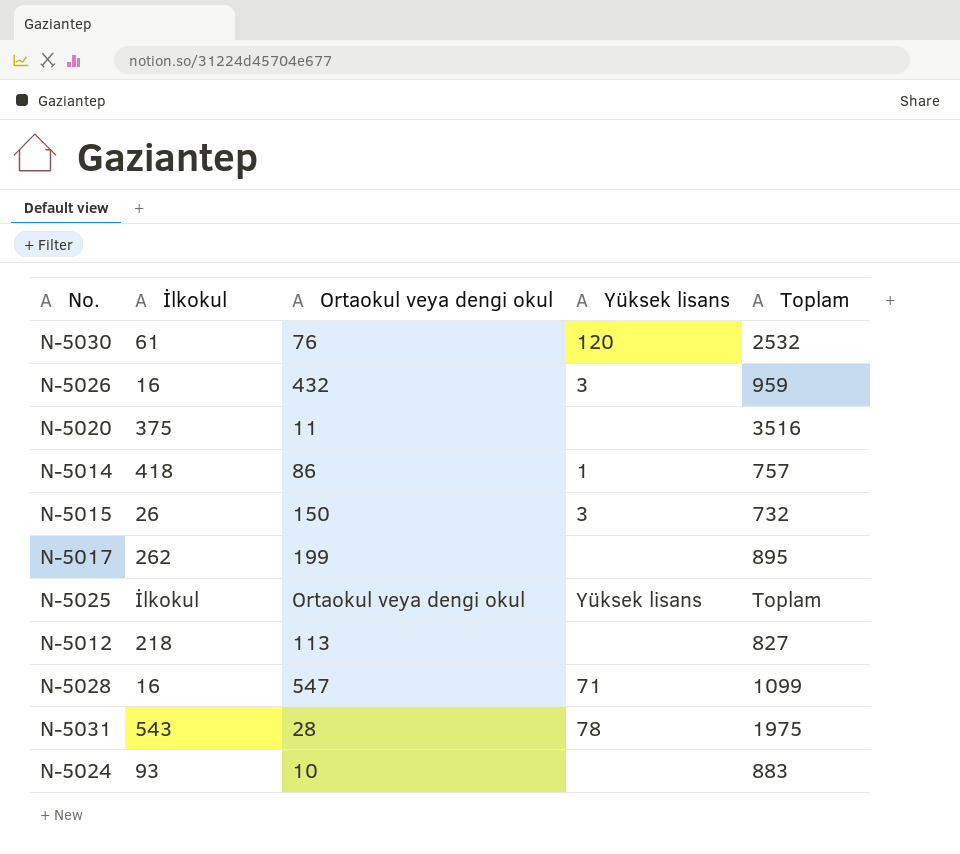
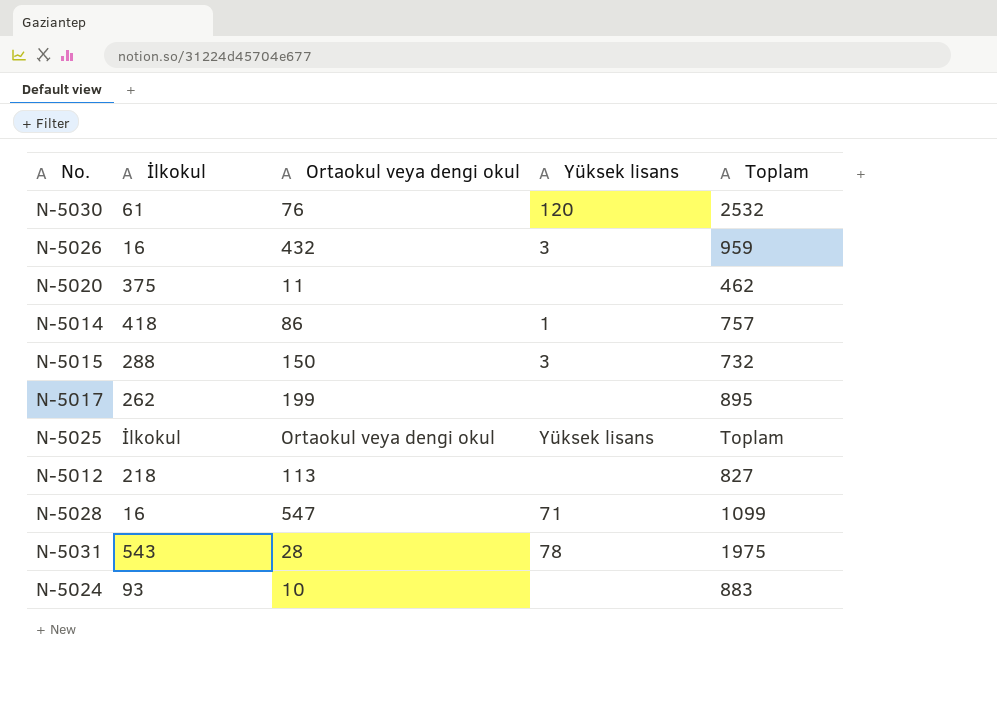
N-5020 | Toplam: 3516 -> 462
N-5015 | İlkokul: 26 -> 288

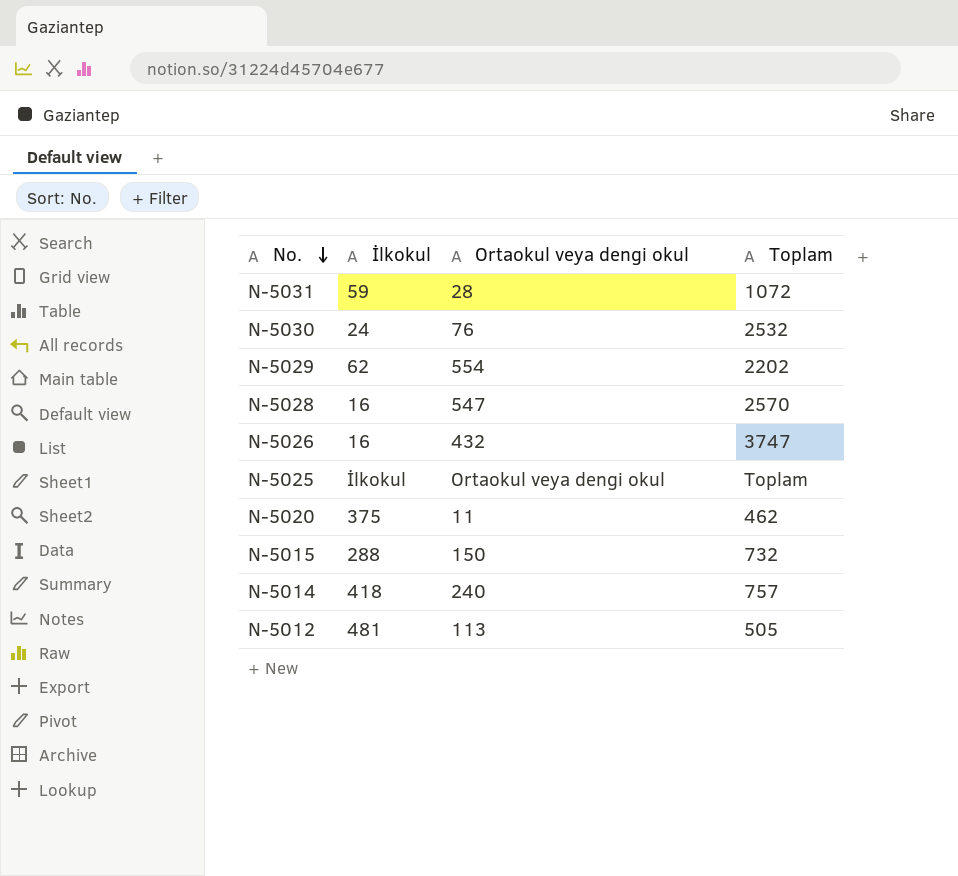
row order: none -> No. descending
column Yüksek lisans | position: 4 -> none
row N-5017: 262 | 199 | none | 895 -> none
row N-5024: 93 | 10 | none | 883 -> none
N-5031 | İlkokul: 543 -> 59
N-5031 | Toplam: 1975 -> 1072
N-5030 | İlkokul: 61 -> 24
row N-5029: none -> 62 | 554 | 2202
N-5028 | Toplam: 1099 -> 2570
N-5026 | Toplam: 959 -> 3747
N-5014 | Ortaokul veya dengi okul: 86 -> 240
N-5012 | İlkokul: 218 -> 481
N-5012 | Toplam: 827 -> 505

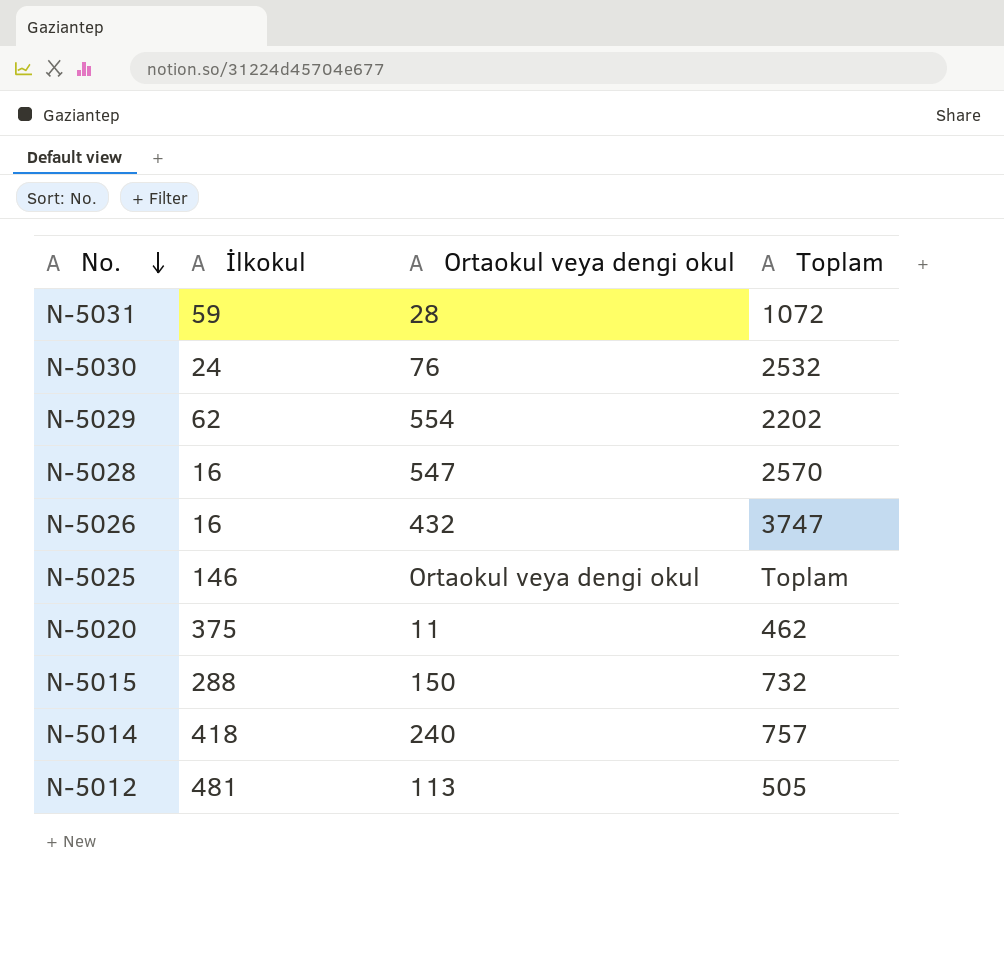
N-5025 | İlkokul: İlkokul -> 146

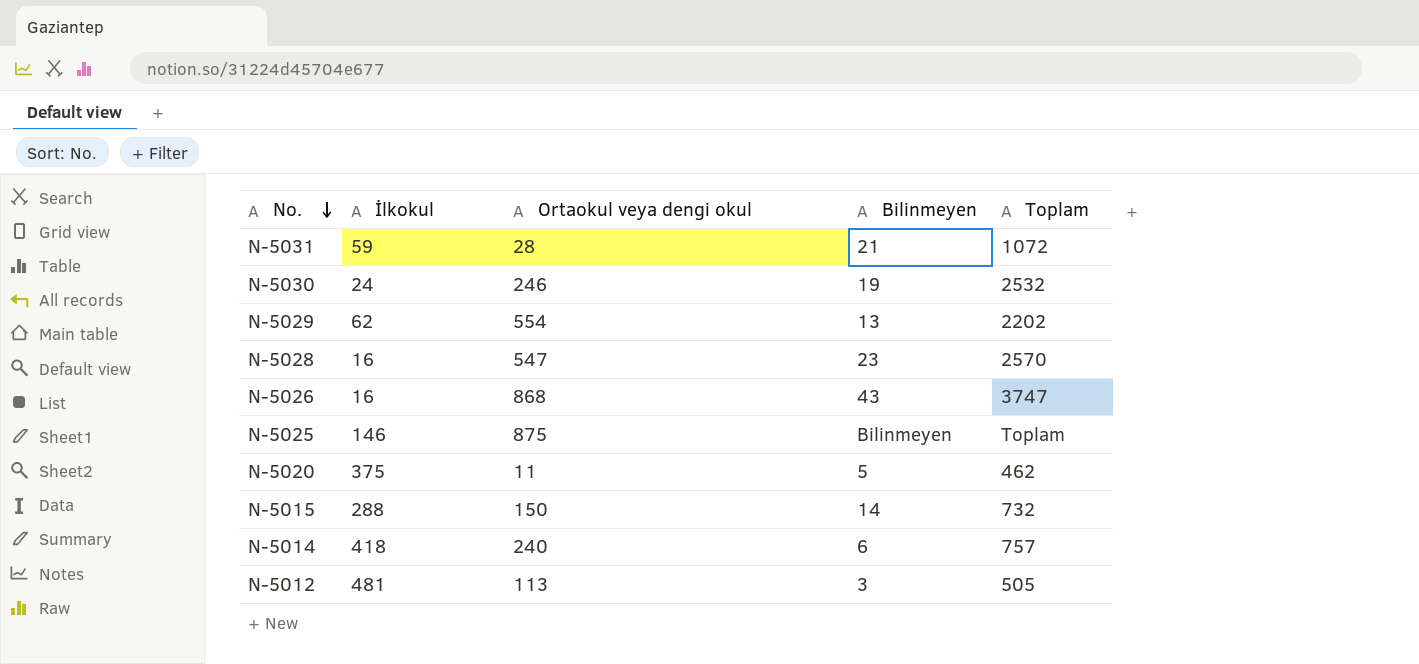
column Bilinmeyen | position: none -> 4
N-5030 | Ortaokul veya dengi okul: 76 -> 246
N-5026 | Ortaokul veya dengi okul: 432 -> 868
N-5025 | Ortaokul veya dengi okul: Ortaokul veya dengi okul -> 875

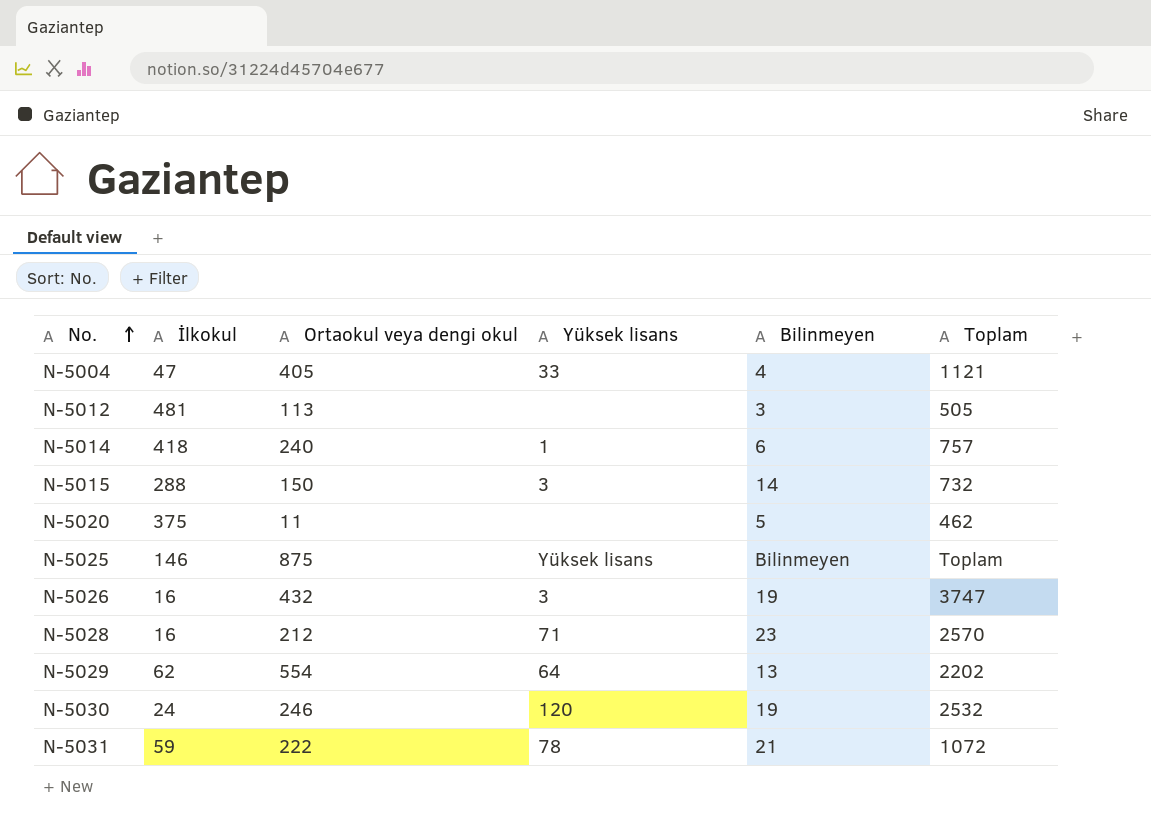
row order: No. descending -> No. ascending
column Yüksek lisans | position: none -> 4
row N-5004: none -> 47 | 405 | 33 | 4 | 1121
N-5026 | Ortaokul veya dengi okul: 868 -> 432
N-5026 | Bilinmeyen: 43 -> 19
N-5028 | Ortaokul veya dengi okul: 547 -> 212
N-5031 | Ortaokul veya dengi okul: 28 -> 222

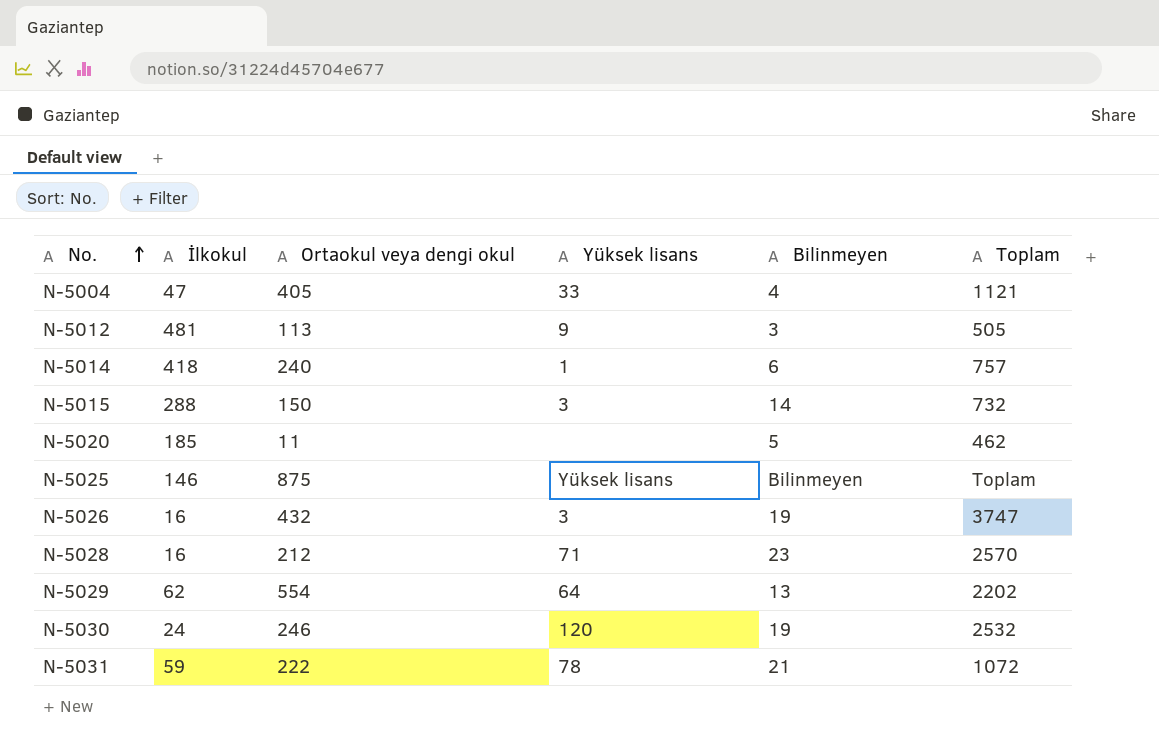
N-5012 | Yüksek lisans: none -> 9
N-5020 | İlkokul: 375 -> 185

